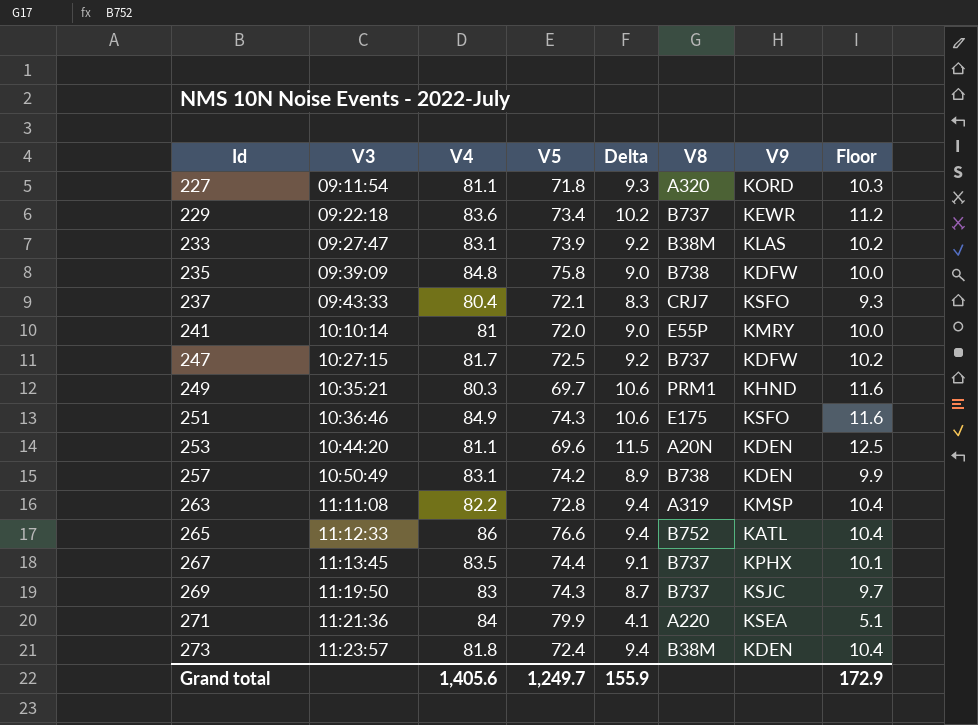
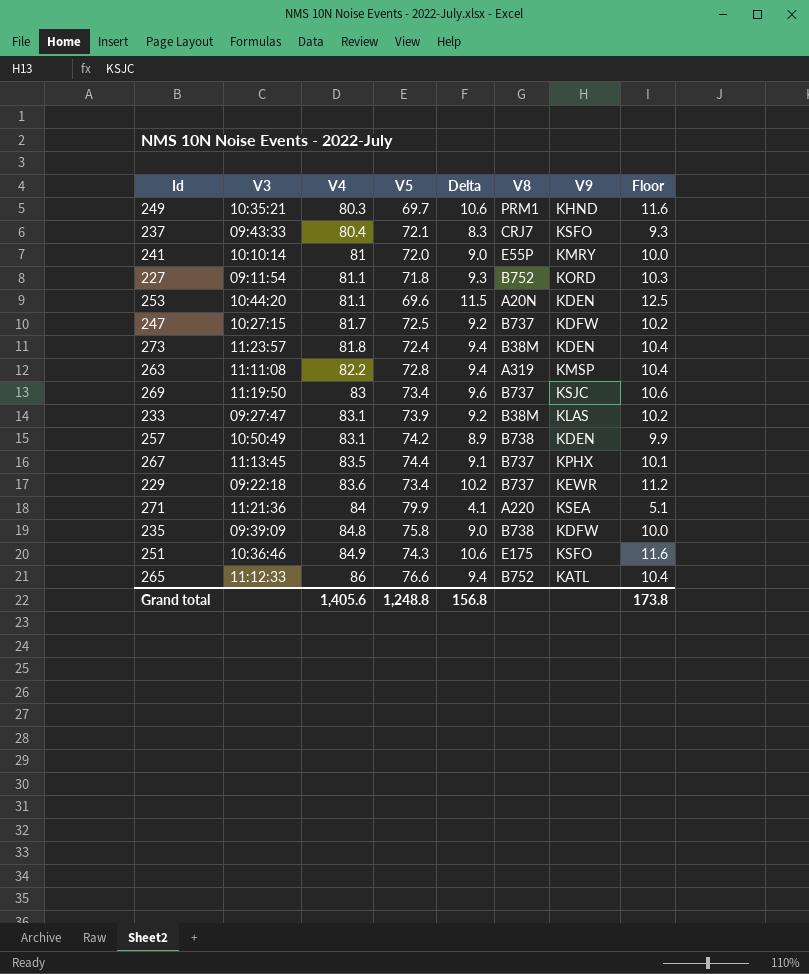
row order: Id ascending -> V4 ascending
227 | V8: A320 -> B752
269 | V5: 74.3 -> 73.4
269 | Delta: 8.7 -> 9.6
269 | Floor: 9.7 -> 10.6
Grand total | V5: 1,249.7 -> 1,248.8
Grand total | Delta: 155.9 -> 156.8
Grand total | Floor: 172.9 -> 173.8

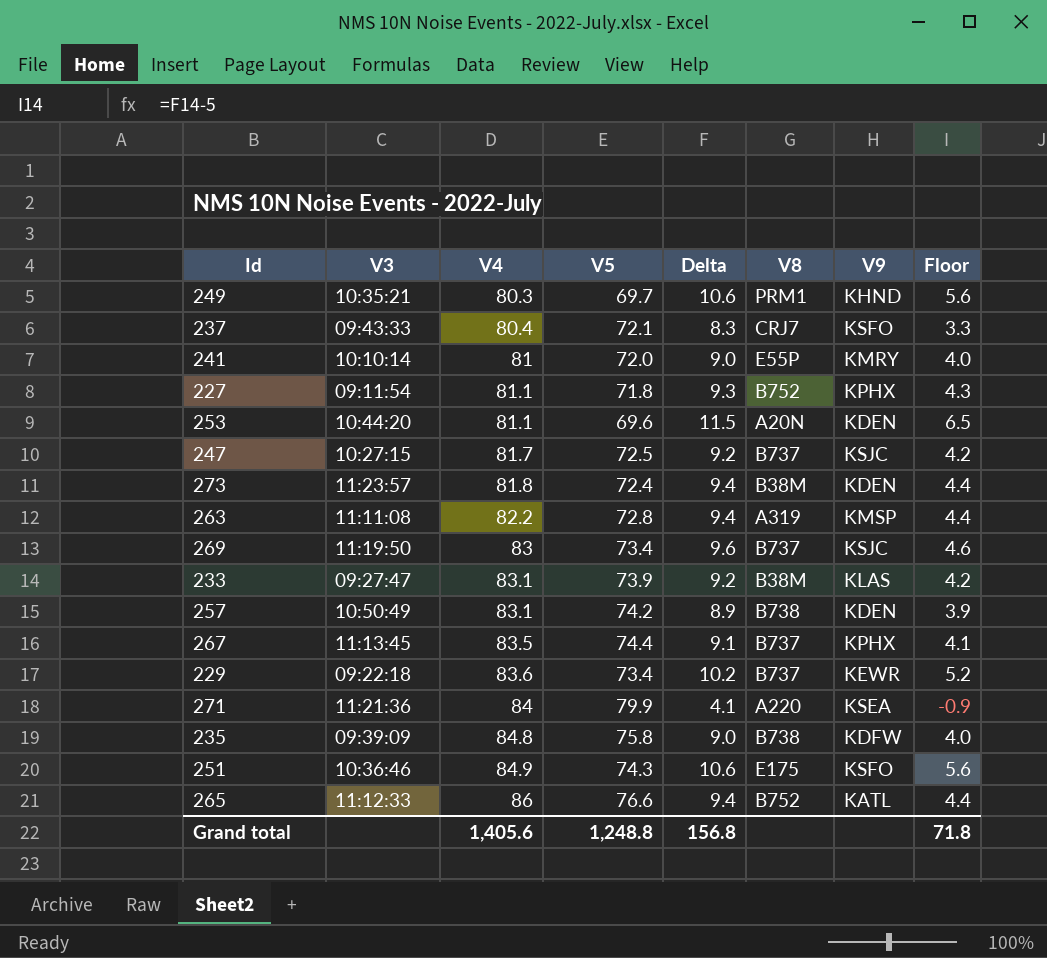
column Floor | formula: [Delta] + 1 -> [Delta] - 5
227 | V9: KORD -> KPHX
247 | V9: KDFW -> KSJC
Grand total | Floor: 173.8 -> 71.8

